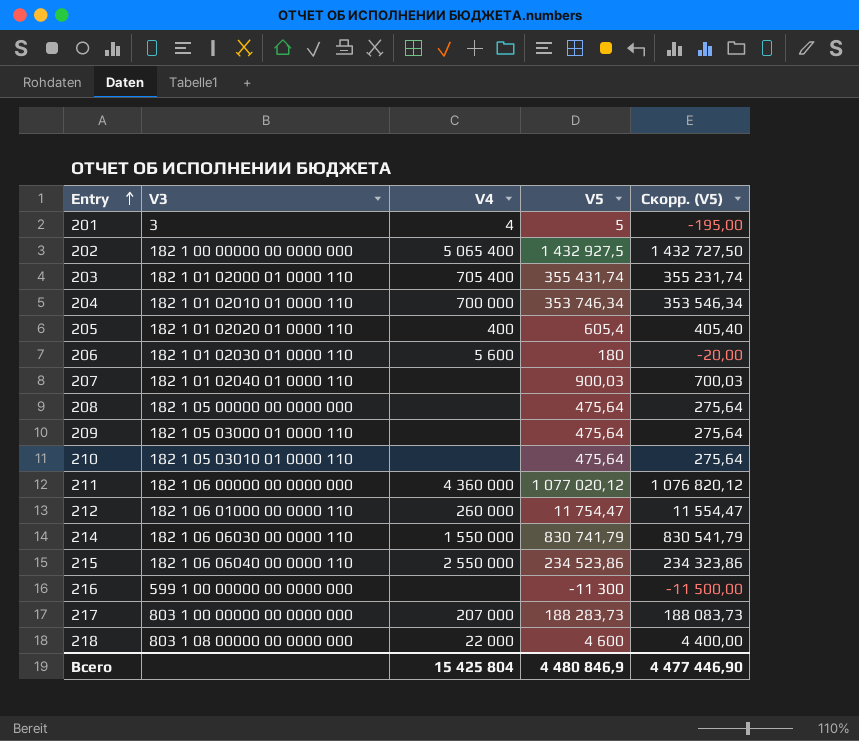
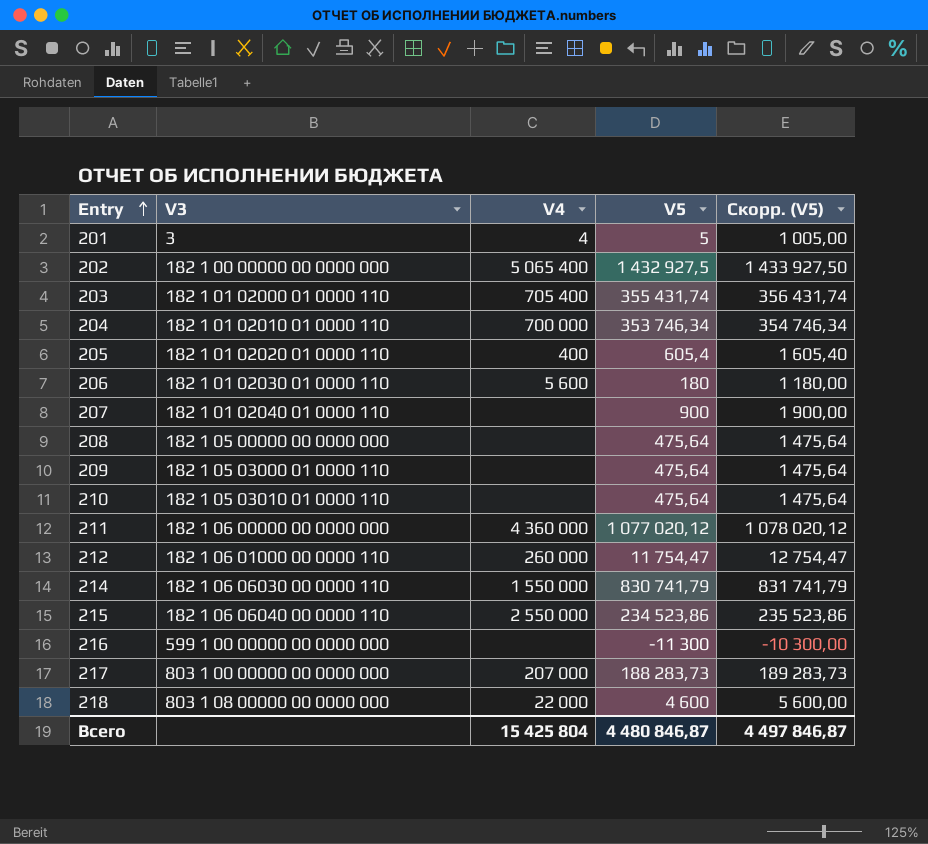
column Скорр. (V5) | formula: [V5] - 200 -> [V5] + 1000
207 | V5: 900,03 -> 900
Всего | V5: 4 480 846,9 -> 4 480 846,87
Всего | Скорр. (V5): 4 477 446,90 -> 4 497 846,87

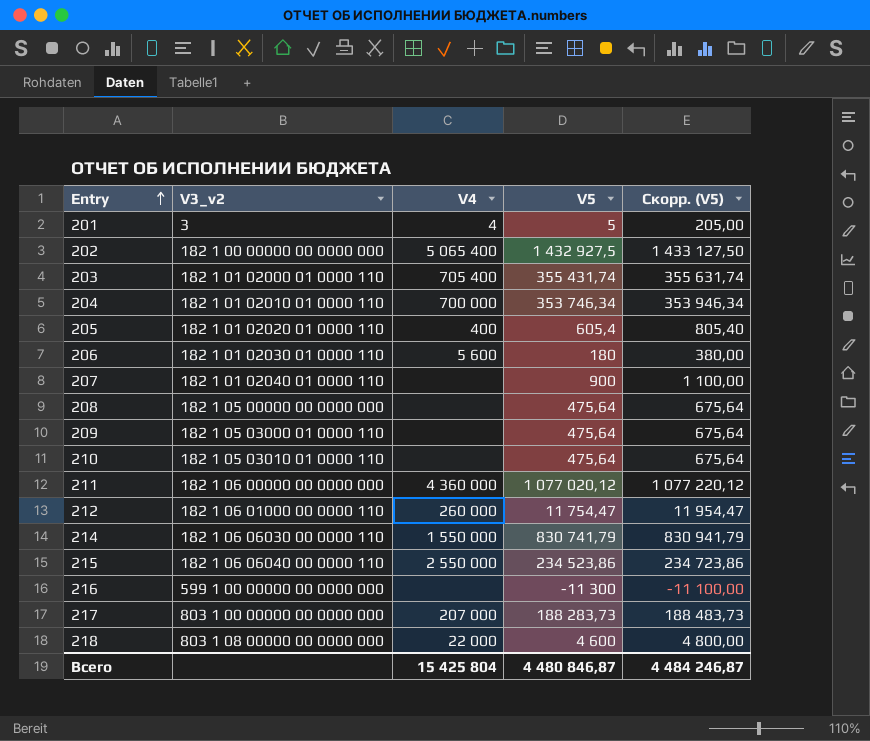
column name: V3 -> V3_v2
column Скорр. (V5) | formula: [V5] + 1000 -> [V5] + 200
Всего | Скорр. (V5): 4 497 846,87 -> 4 484 246,87

